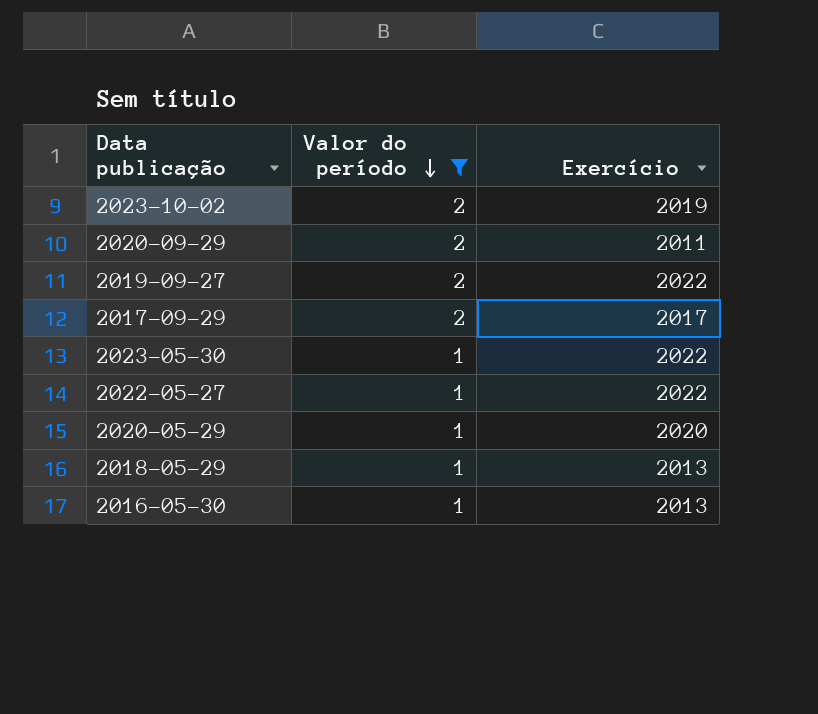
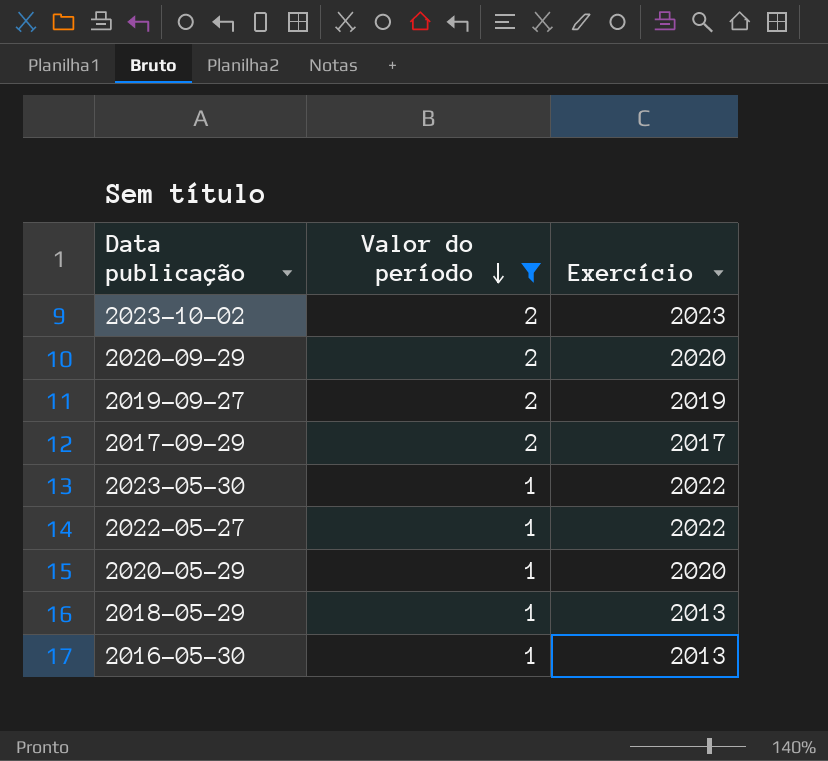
2023-10-02 | Exercício: 2019 -> 2023
2020-09-29 | Exercício: 2011 -> 2020
2019-09-27 | Exercício: 2022 -> 2019

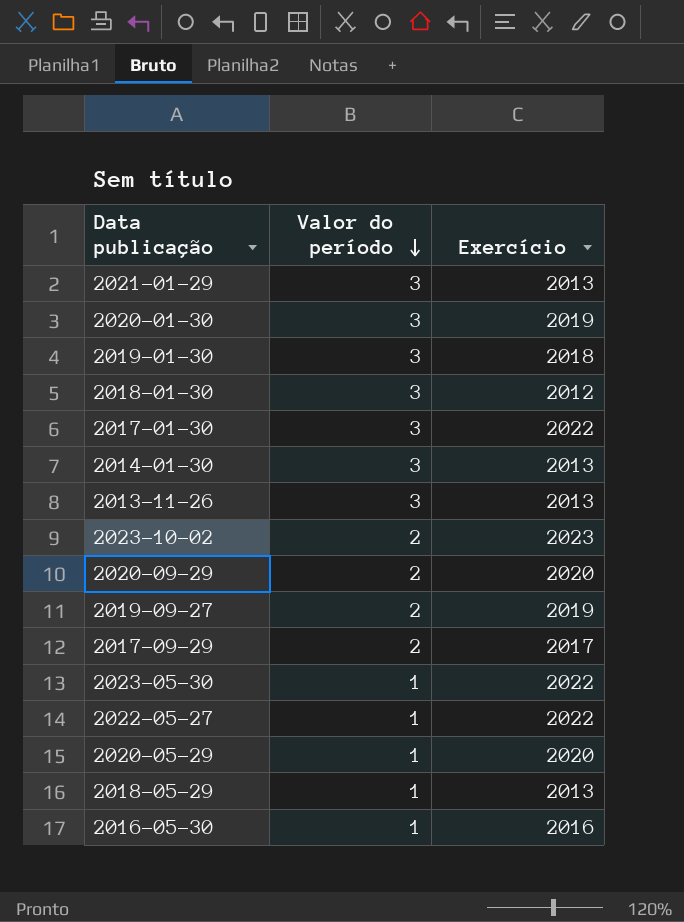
filter: Valor do período != 3 -> none
2016-05-30 | Exercício: 2013 -> 2016

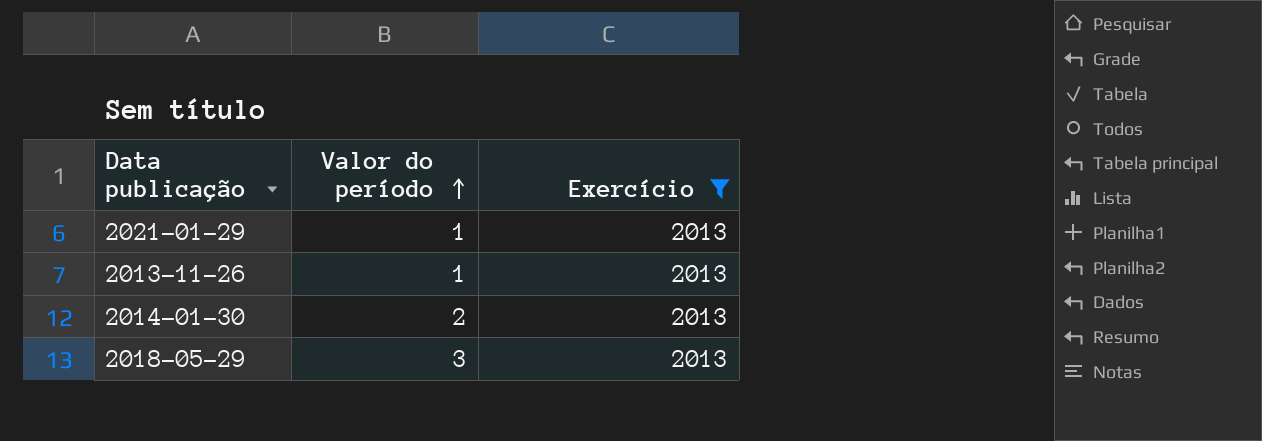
filter: none -> Exercício = 2013
row order: Valor do período descending -> Valor do período ascending
2021-01-29 | Valor do período: 3 -> 1
2013-11-26 | Valor do período: 3 -> 1
2014-01-30 | Valor do período: 3 -> 2
2018-05-29 | Valor do período: 1 -> 3

